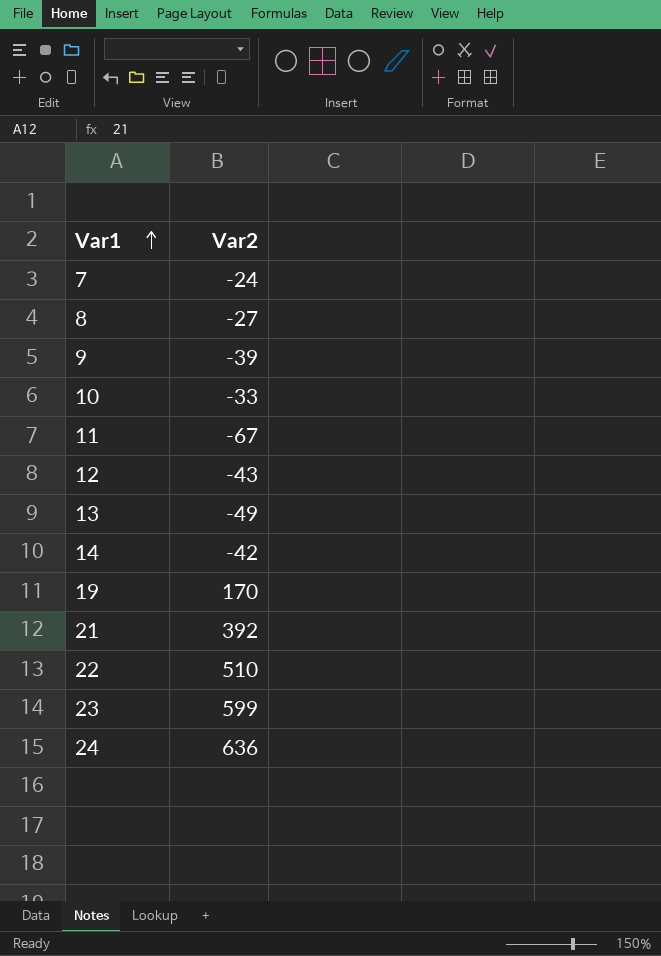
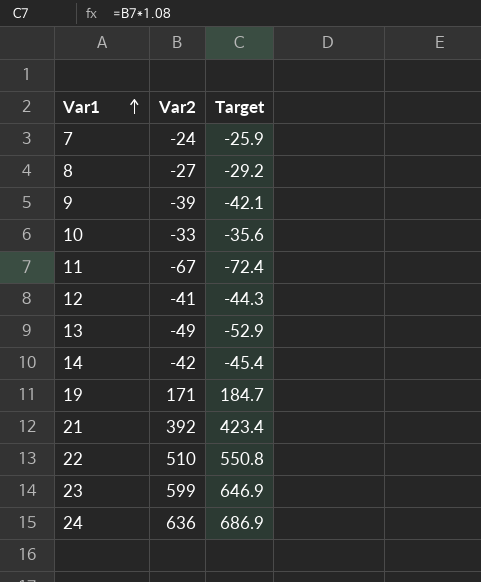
column Target | formula: none -> [Var2] * 1.08
12 | Var2: -43 -> -41
19 | Var2: 170 -> 171

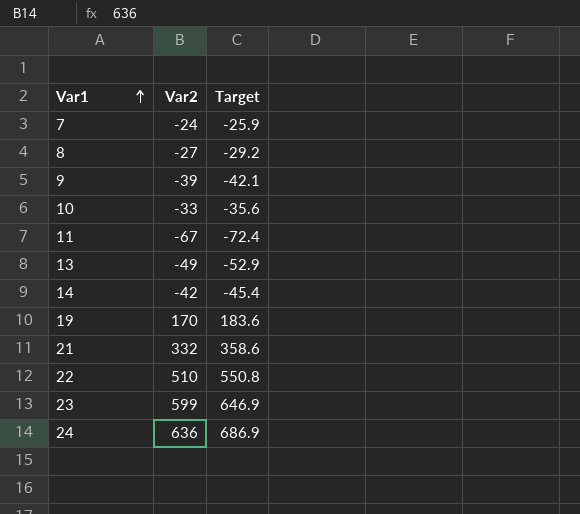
row 12: -41 | -44.3 -> none
19 | Var2: 171 -> 170
19 | Target: 184.7 -> 183.6
21 | Var2: 392 -> 332
21 | Target: 423.4 -> 358.6

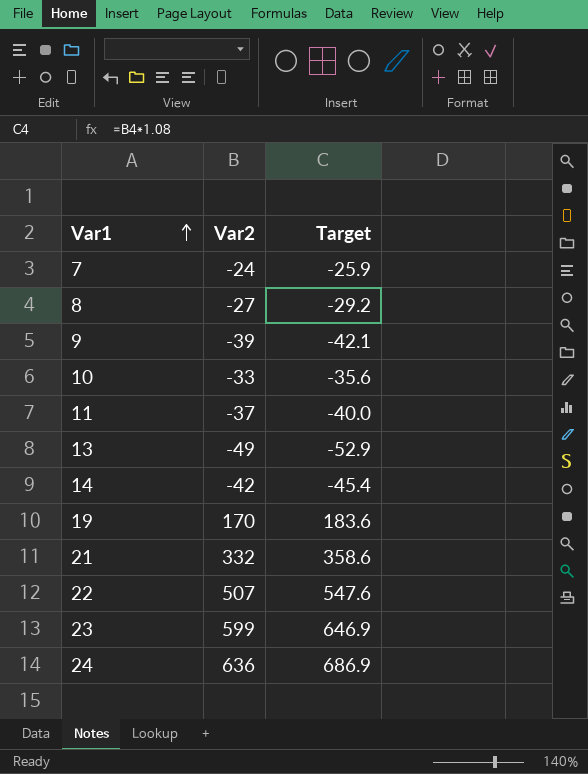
11 | Var2: -67 -> -37
11 | Target: -72.4 -> -40.0
22 | Var2: 510 -> 507
22 | Target: 550.8 -> 547.6

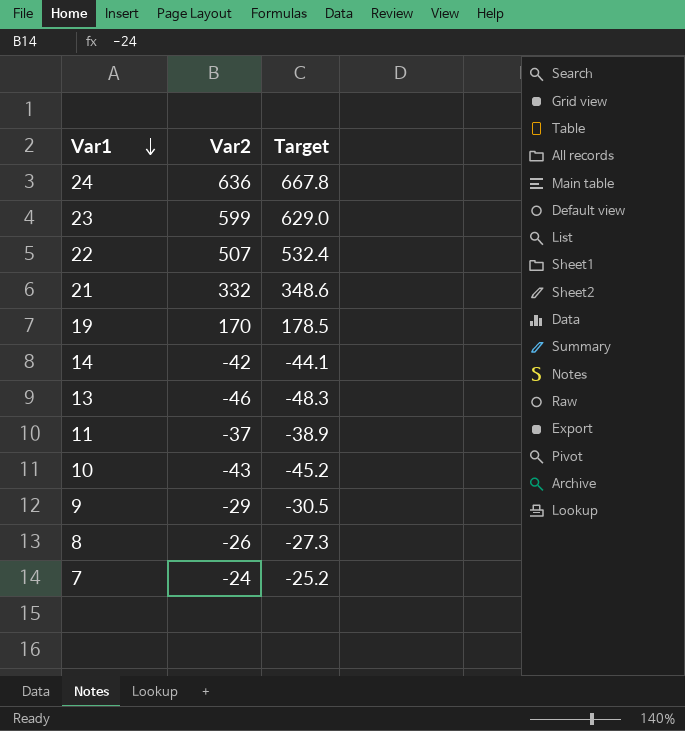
row order: Var1 ascending -> Var1 descending
column Target | formula: [Var2] * 1.08 -> [Var2] * 1.05
13 | Var2: -49 -> -46
10 | Var2: -33 -> -43
9 | Var2: -39 -> -29
8 | Var2: -27 -> -26

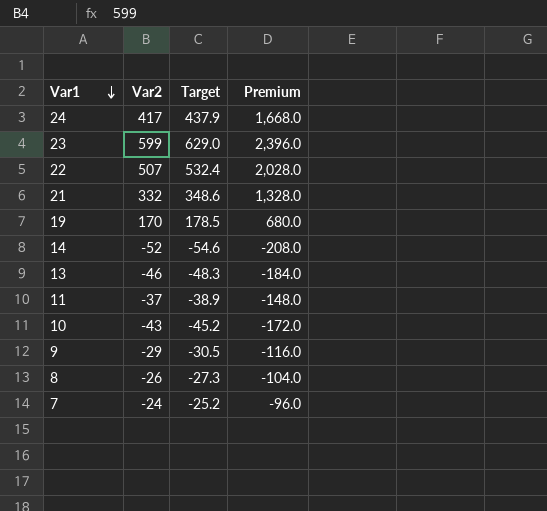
column Premium | formula: none -> [Var2] * 4
24 | Var2: 636 -> 417
24 | Target: 667.8 -> 437.9
14 | Var2: -42 -> -52
14 | Target: -44.1 -> -54.6

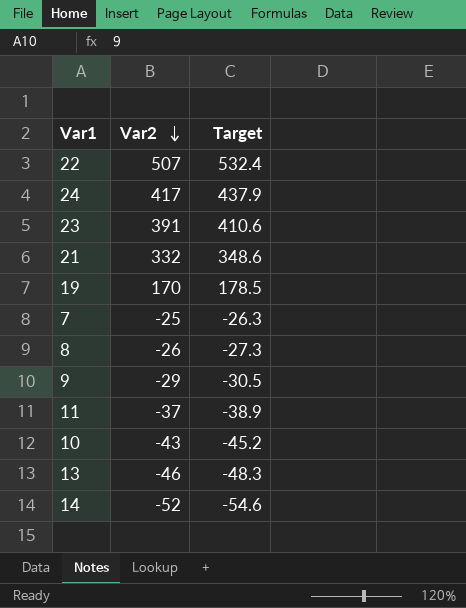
row order: Var1 descending -> Var2 descending
column Premium | formula: [Var2] * 4 -> none
23 | Var2: 599 -> 391
23 | Target: 629.0 -> 410.6
7 | Var2: -24 -> -25
7 | Target: -25.2 -> -26.3

